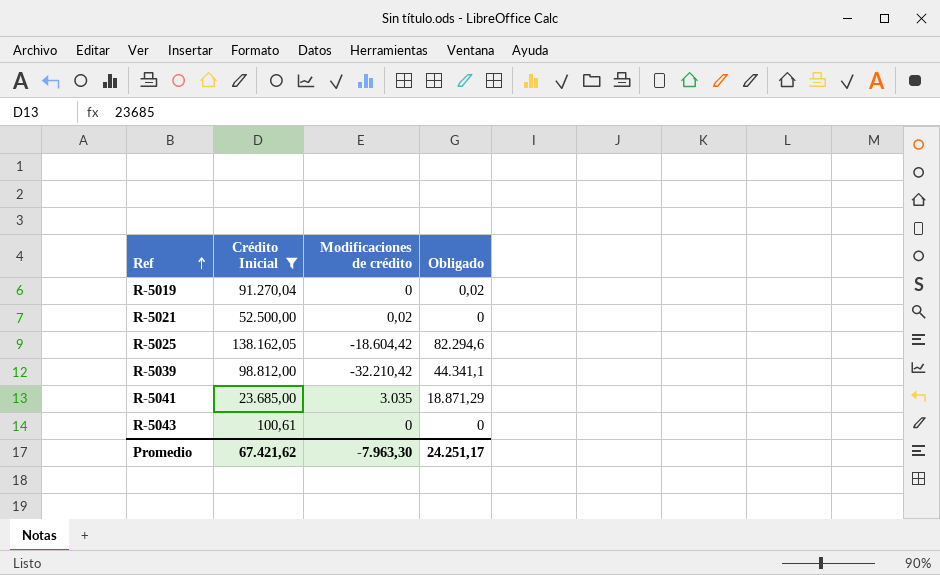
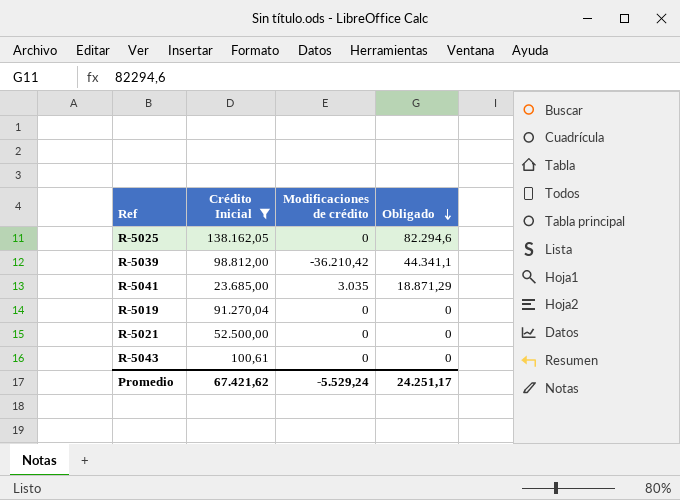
row order: Ref ascending -> Obligado descending
R-5025 | Modificaciones de crédito: -18.604,42 -> 0
R-5039 | Modificaciones de crédito: -32.210,42 -> -36.210,42
R-5019 | Obligado: 0,02 -> 0
R-5021 | Modificaciones de crédito: 0,02 -> 0
Promedio | Modificaciones de crédito: -7.963,30 -> -5.529,24

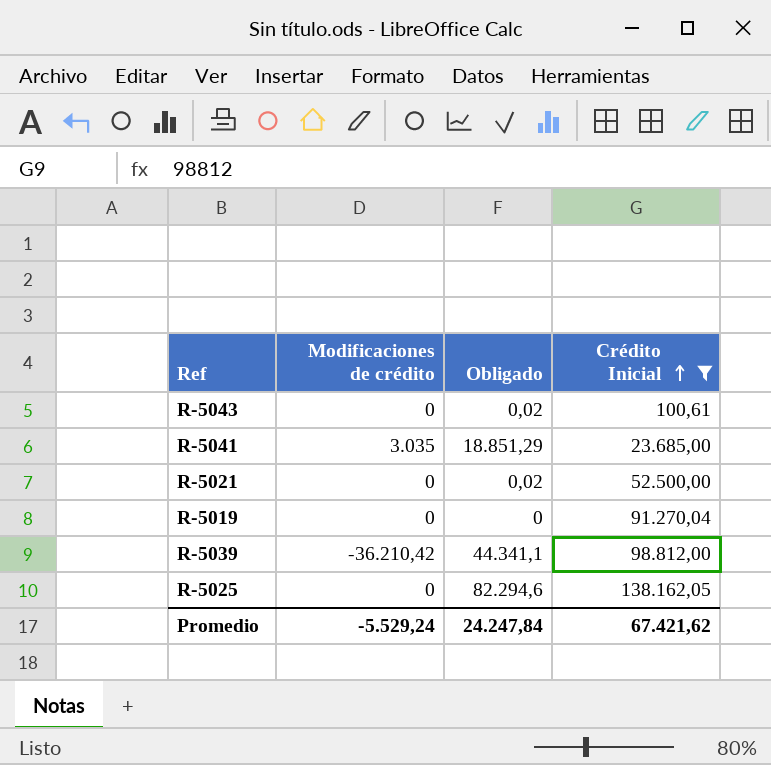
row order: Obligado descending -> Crédito Inicial ascending
column Crédito Inicial | position: 2 -> 4
R-5043 | Obligado: 0 -> 0,02
R-5041 | Obligado: 18.871,29 -> 18.851,29
R-5021 | Obligado: 0 -> 0,02
Promedio | Obligado: 24.251,17 -> 24.247,84

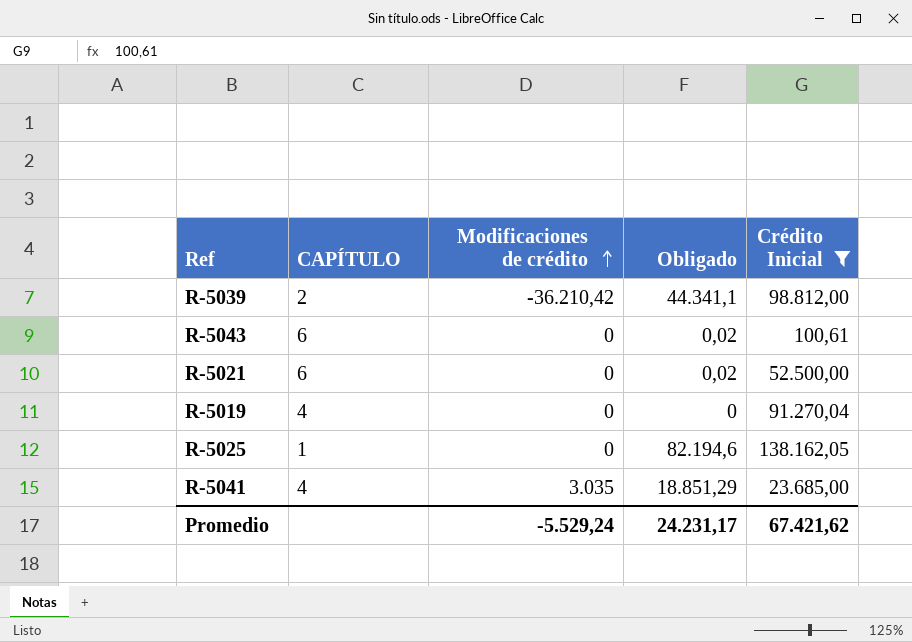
row order: Crédito Inicial ascending -> Modificaciones de crédito ascending
column CAPÍTULO | position: none -> 2
R-5025 | Obligado: 82.294,6 -> 82.194,6
Promedio | Obligado: 24.247,84 -> 24.231,17

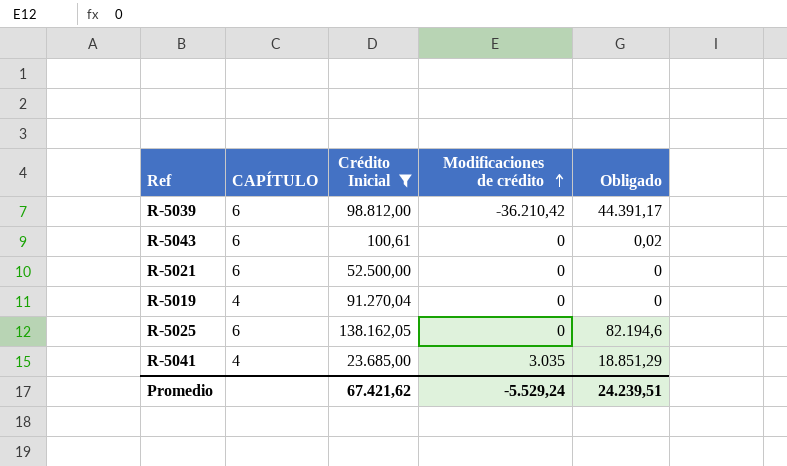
column Crédito Inicial | position: 5 -> 3
R-5039 | CAPÍTULO: 2 -> 6
R-5039 | Obligado: 44.341,1 -> 44.391,17
R-5021 | Obligado: 0,02 -> 0
R-5025 | CAPÍTULO: 1 -> 6
Promedio | Obligado: 24.231,17 -> 24.239,51

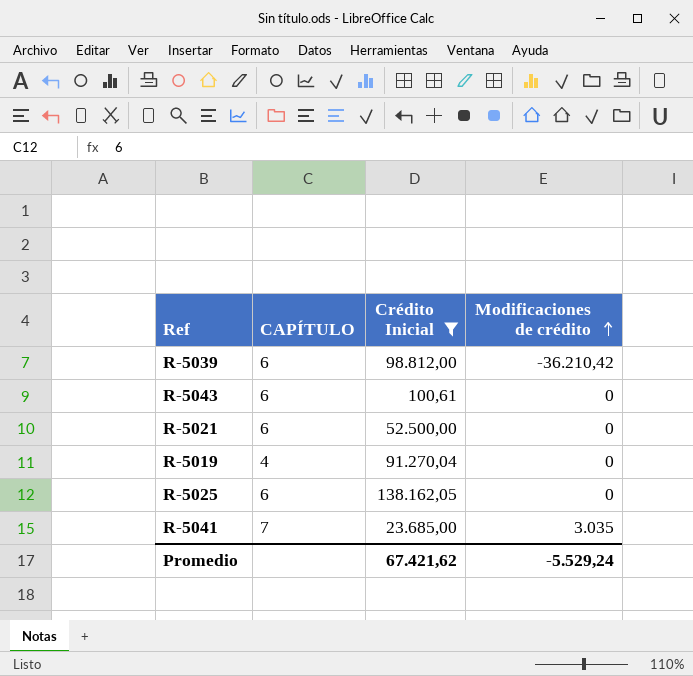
column Obligado | position: 5 -> none
R-5041 | CAPÍTULO: 4 -> 7

